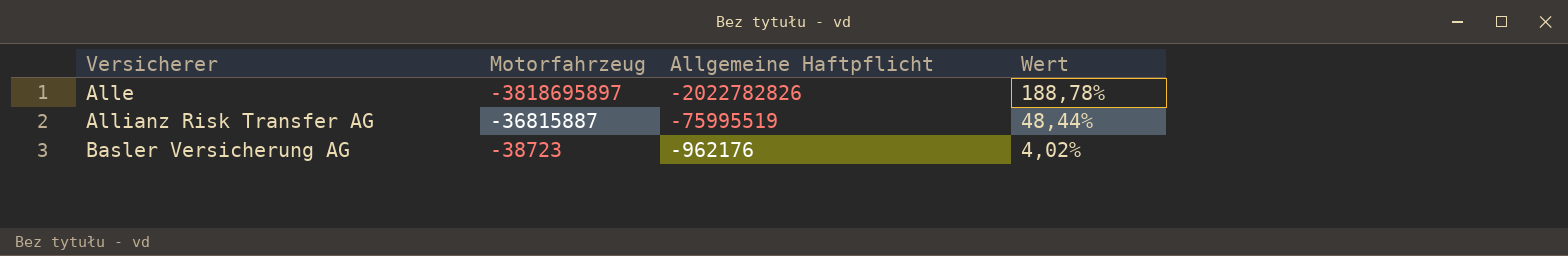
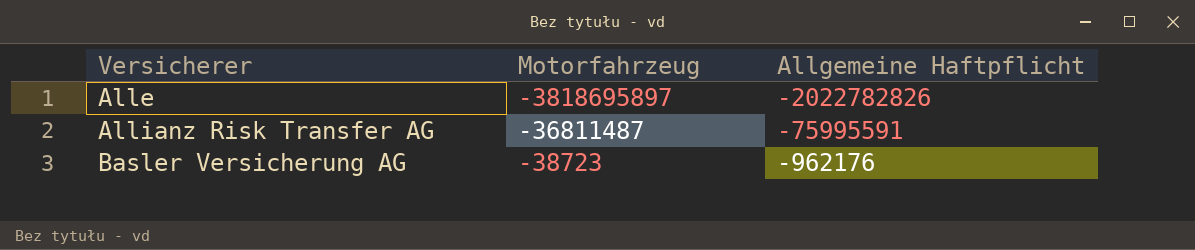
column Wert | formula: [Motorfahrzeug] / [Allgemeine Haftpflicht] -> none
Allianz Risk Transfer AG | Motorfahrzeug: -36815887 -> -36811487
Allianz Risk Transfer AG | Allgemeine Haftpflicht: -75995519 -> -75995591

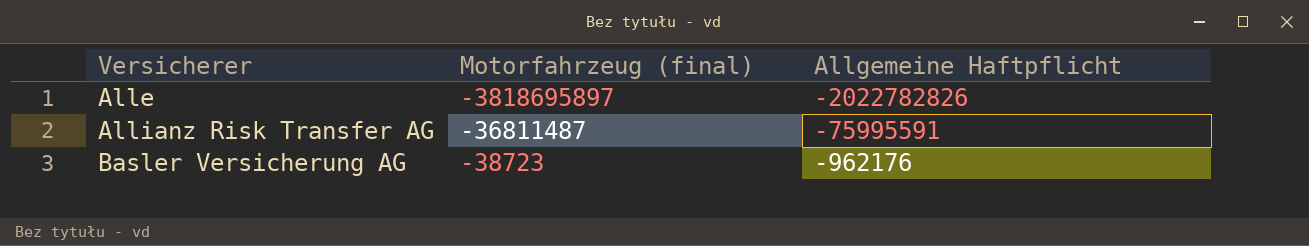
column name: Motorfahrzeug -> Motorfahrzeug (final)

